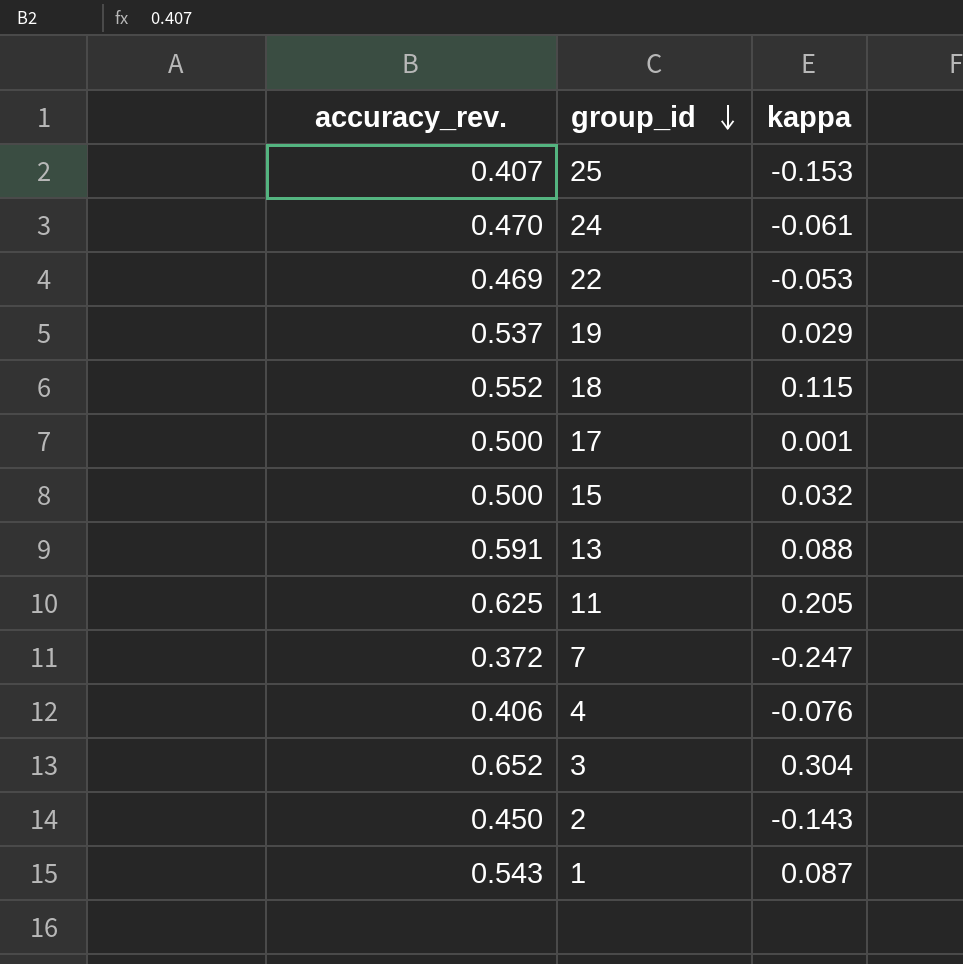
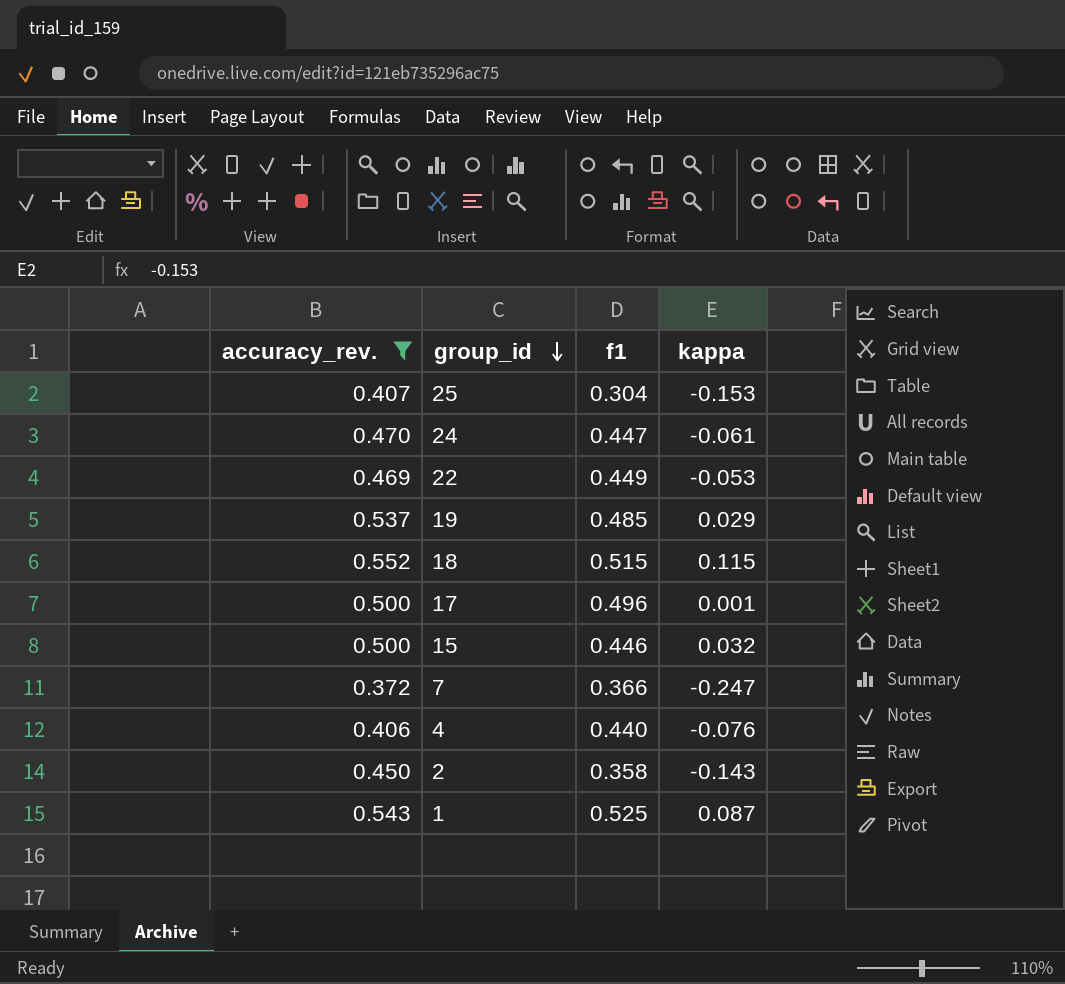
filter: none -> accuracy_rev. <= 0.552
column f1 | position: none -> 3

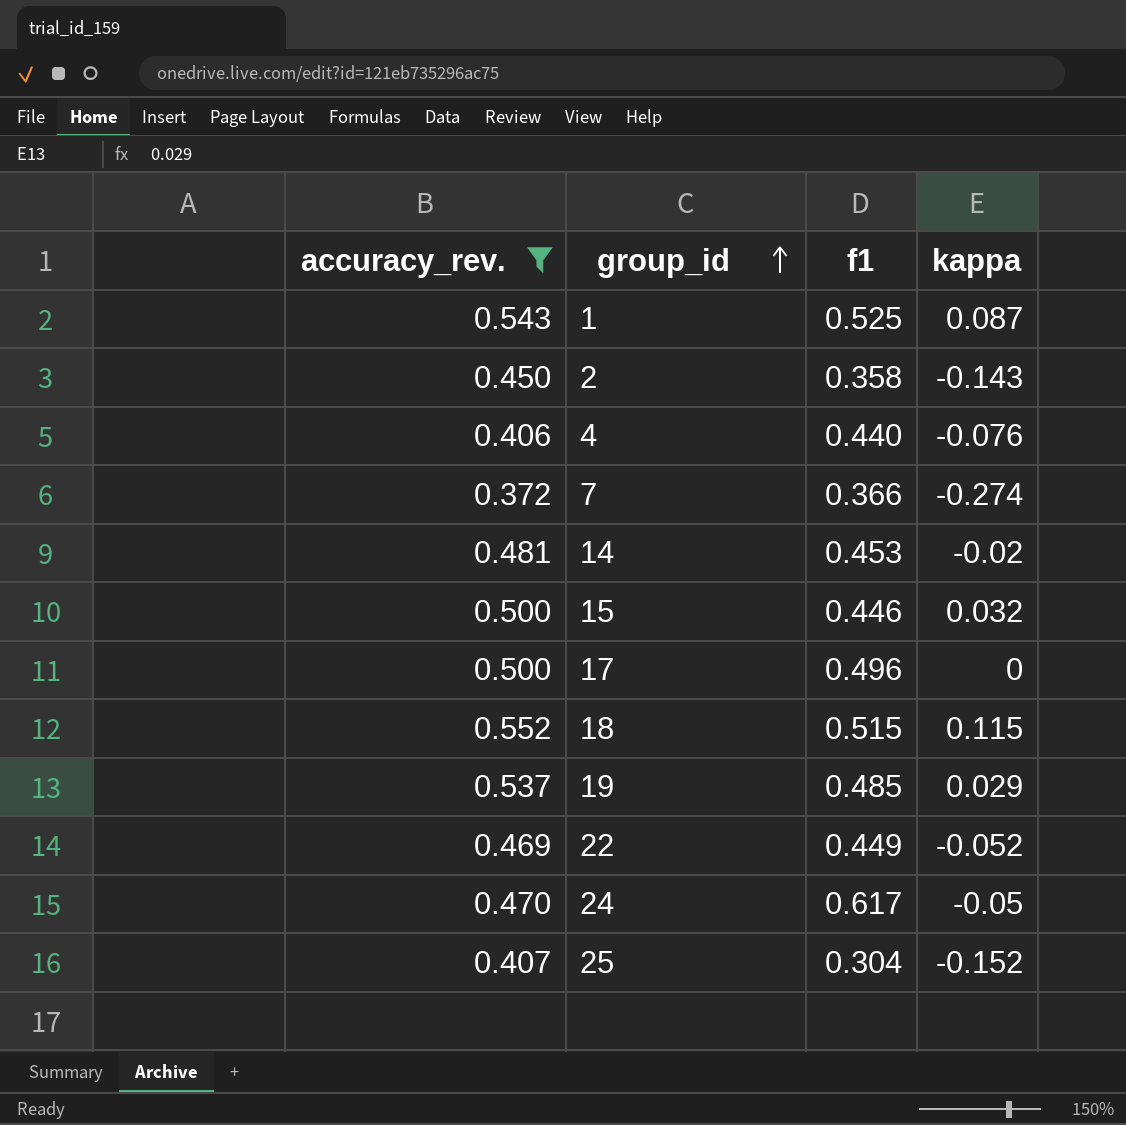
row order: group_id descending -> group_id ascending
7 | kappa: -0.247 -> -0.274
row 14: none -> 0.481 | 0.453 | -0.02
17 | kappa: 0.001 -> 0
22 | kappa: -0.053 -> -0.052
24 | f1: 0.447 -> 0.617
24 | kappa: -0.061 -> -0.05
25 | kappa: -0.153 -> -0.152

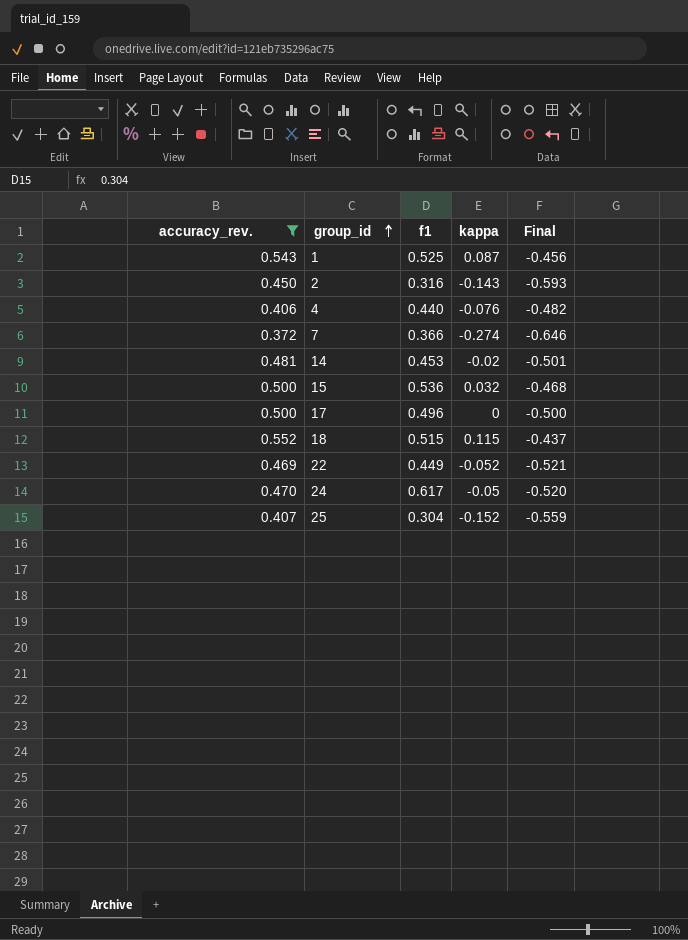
column Final | formula: none -> [kappa] - [accuracy_rev.]
row 19: 0.537 | 0.485 | 0.029 -> none
2 | f1: 0.358 -> 0.316
15 | f1: 0.446 -> 0.536

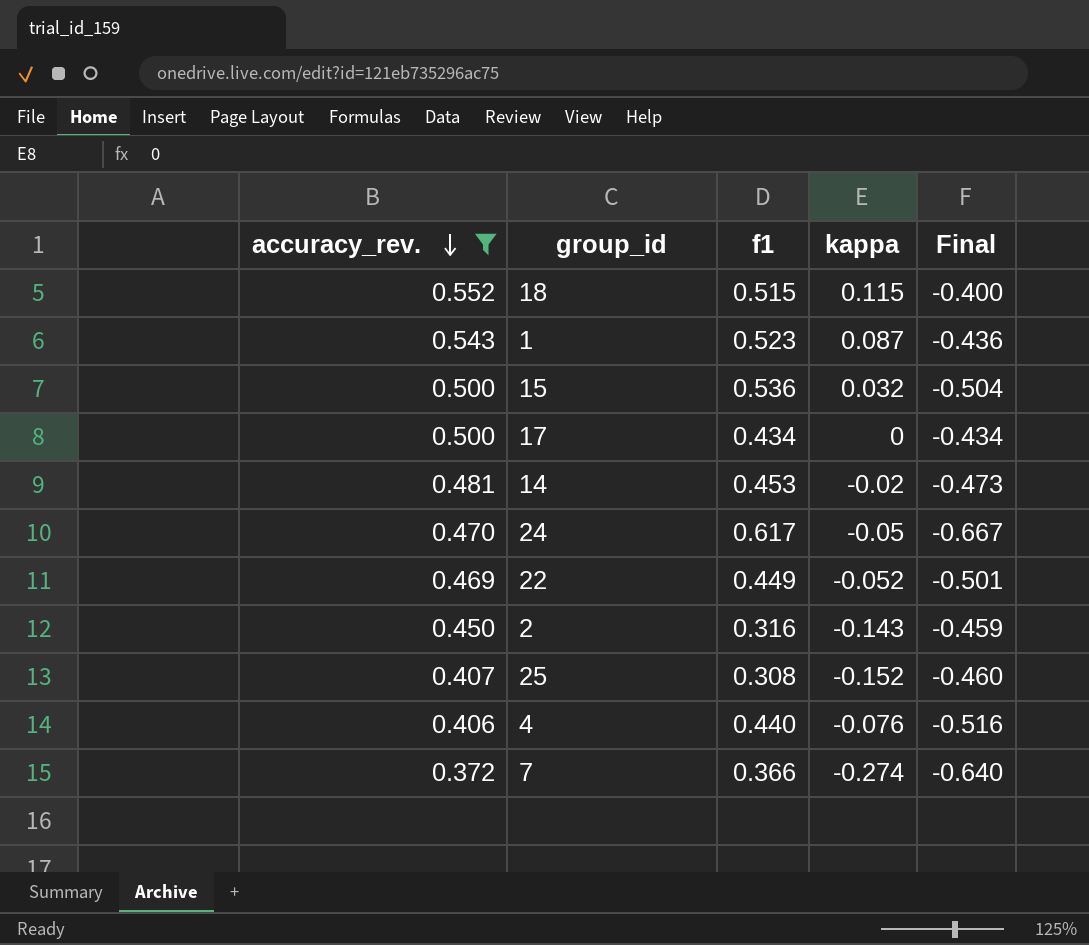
row order: group_id ascending -> accuracy_rev. descending
column Final | formula: [kappa] - [accuracy_rev.] -> [kappa] - [f1]
1 | f1: 0.525 -> 0.523
17 | f1: 0.496 -> 0.434
25 | f1: 0.304 -> 0.308

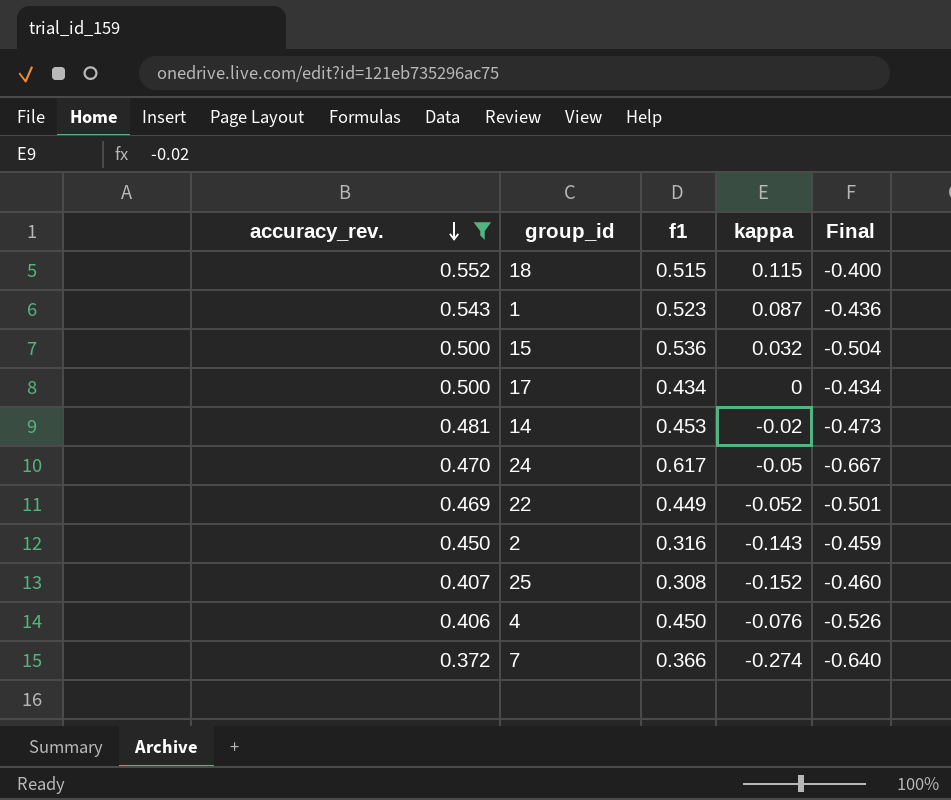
4 | f1: 0.440 -> 0.450
4 | Final: -0.516 -> -0.526

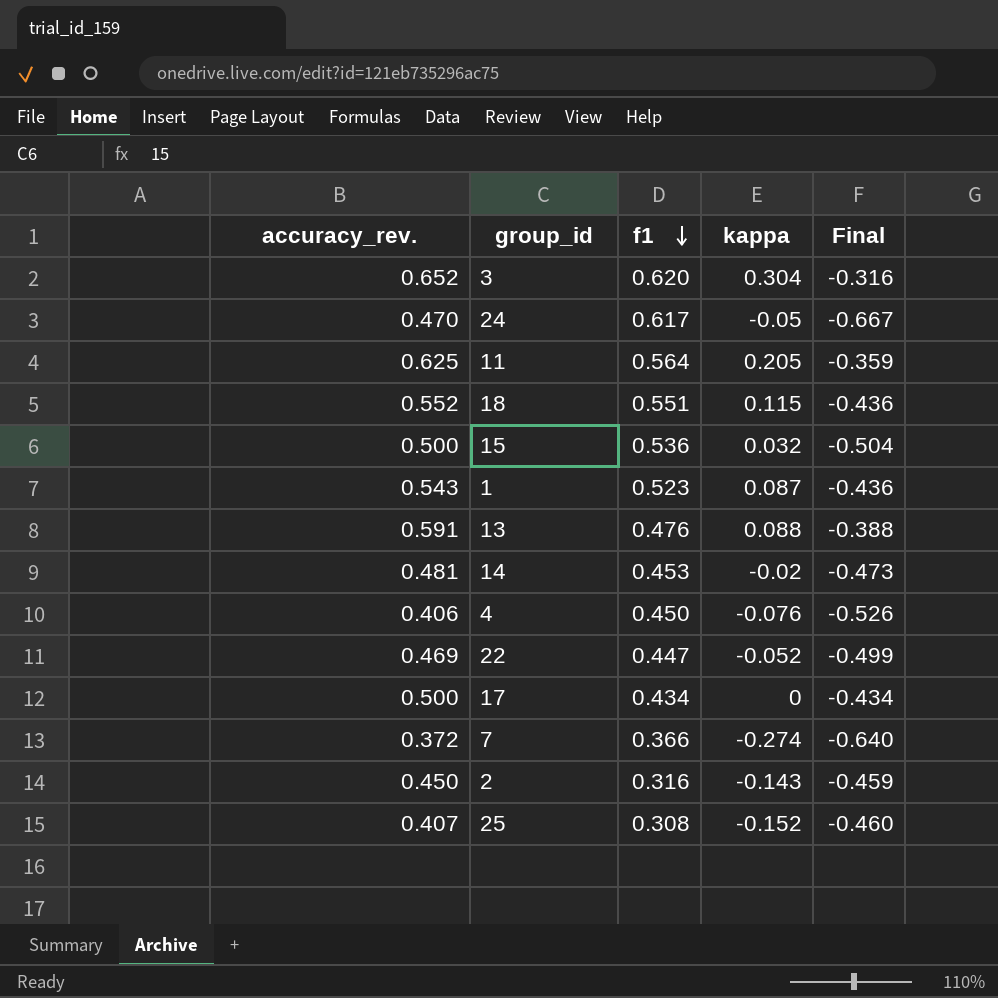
filter: accuracy_rev. <= 0.552 -> none
row order: accuracy_rev. descending -> f1 descending
18 | f1: 0.515 -> 0.551
18 | Final: -0.400 -> -0.436
22 | f1: 0.449 -> 0.447
22 | Final: -0.501 -> -0.499

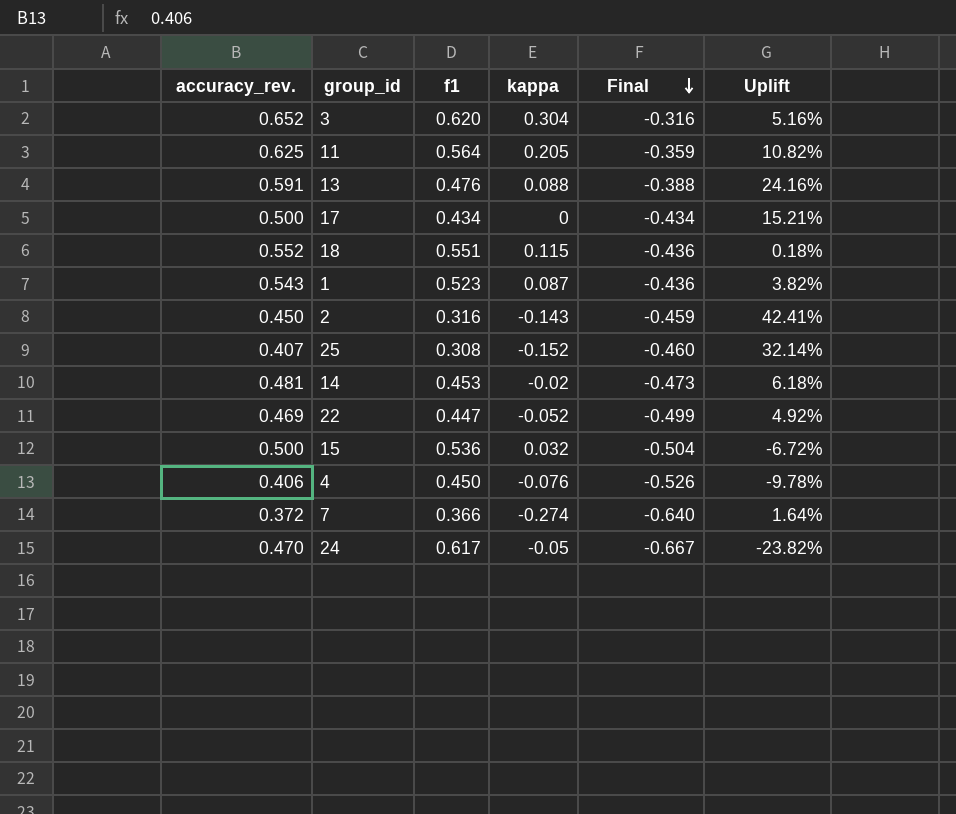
row order: f1 descending -> Final descending
column Uplift | formula: none -> ([accuracy_rev.] - [f1]) / [f1]

